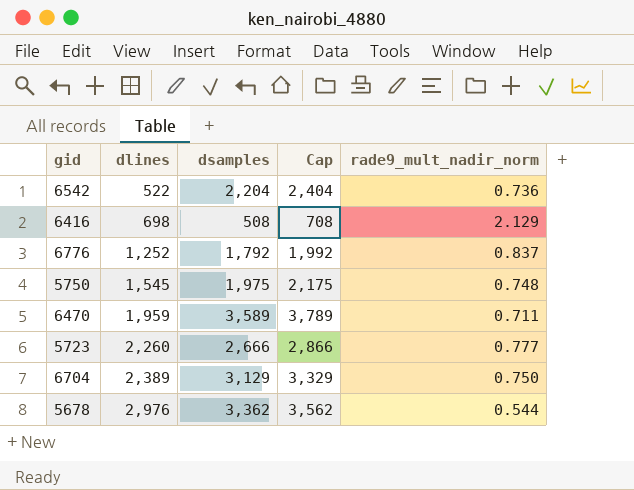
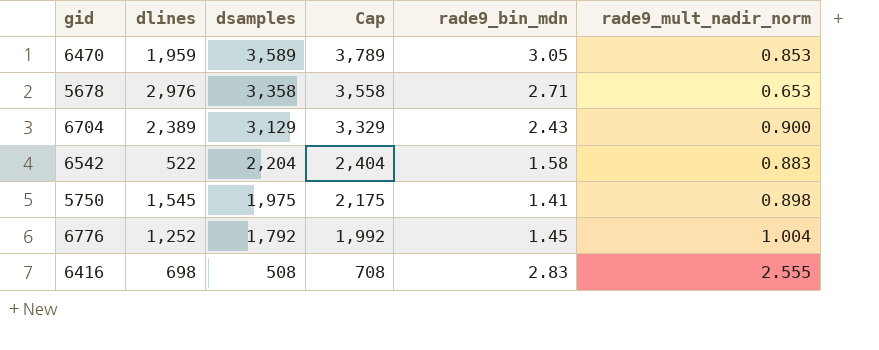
row order: dlines ascending -> dsamples descending
column rade9_bin_mdn | position: none -> 5
row 5723: 2,260 | 2,666 | 2,866 | 0.777 -> none
6470 | rade9_mult_nadir_norm: 0.711 -> 0.853
5678 | dsamples: 3,362 -> 3,358
5678 | Cap: 3,562 -> 3,558
5678 | rade9_mult_nadir_norm: 0.544 -> 0.653
6704 | rade9_mult_nadir_norm: 0.750 -> 0.900
6542 | rade9_mult_nadir_norm: 0.736 -> 0.883
5750 | rade9_mult_nadir_norm: 0.748 -> 0.898
6776 | rade9_mult_nadir_norm: 0.837 -> 1.004
6416 | rade9_mult_nadir_norm: 2.129 -> 2.555

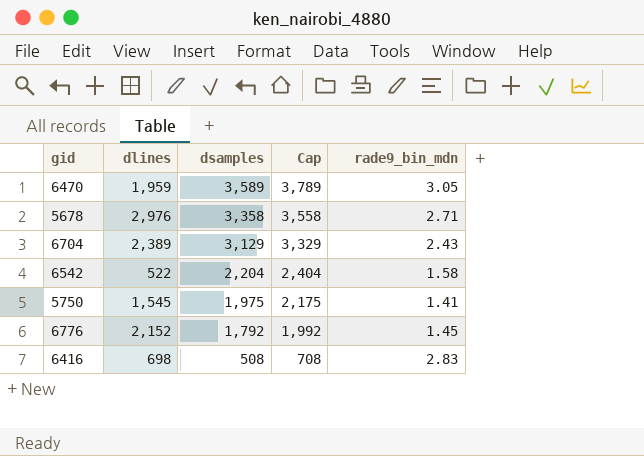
column rade9_mult_nadir_norm | position: 6 -> none
6776 | dlines: 1,252 -> 2,152

